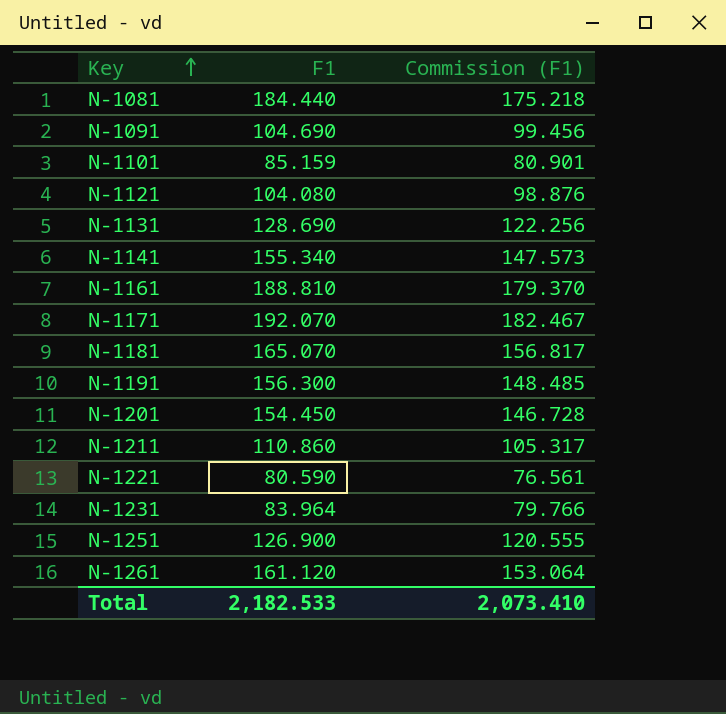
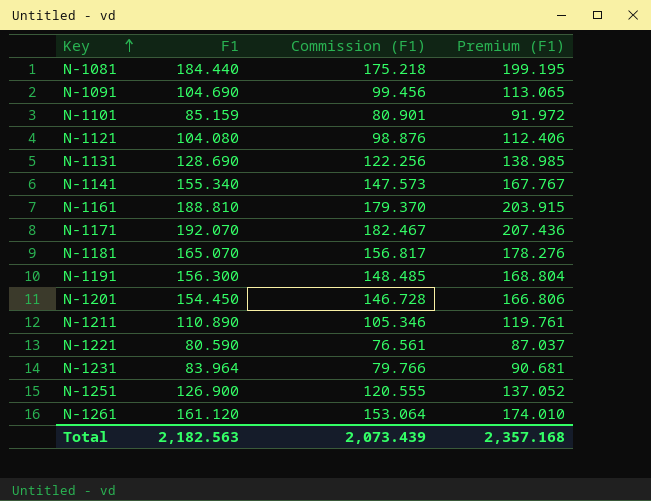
column Premium (F1) | formula: none -> [F1] * 1.08
N-1211 | F1: 110.860 -> 110.890
N-1211 | Commission (F1): 105.317 -> 105.346
Total | F1: 2,182.533 -> 2,182.563
Total | Commission (F1): 2,073.410 -> 2,073.439

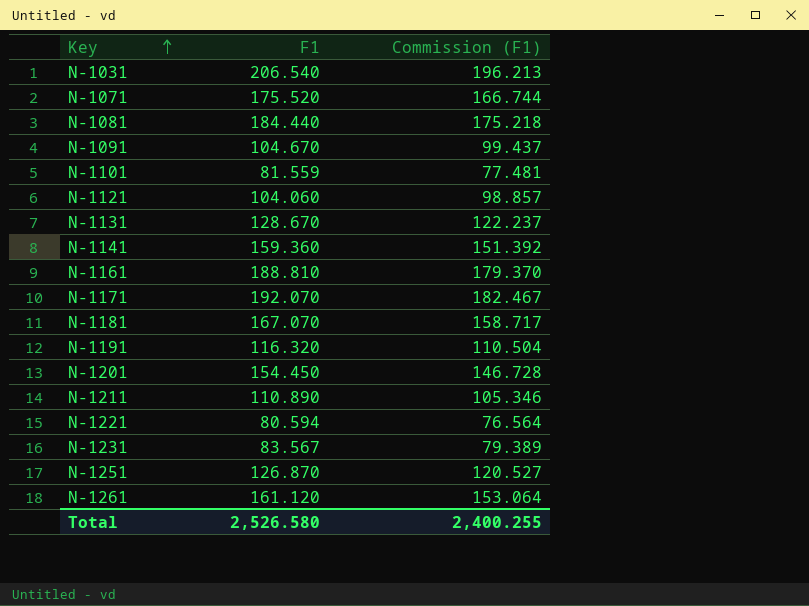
column Premium (F1) | formula: [F1] * 1.08 -> none
row N-1031: none -> 206.540 | 196.213
row N-1071: none -> 175.520 | 166.744
N-1091 | F1: 104.690 -> 104.670
N-1091 | Commission (F1): 99.456 -> 99.437
N-1101 | F1: 85.159 -> 81.559
N-1101 | Commission (F1): 80.901 -> 77.481
N-1121 | F1: 104.080 -> 104.060
N-1121 | Commission (F1): 98.876 -> 98.857
N-1131 | F1: 128.690 -> 128.670
N-1131 | Commission (F1): 122.256 -> 122.237
N-1141 | F1: 155.340 -> 159.360
N-1141 | Commission (F1): 147.573 -> 151.392
N-1181 | F1: 165.070 -> 167.070
N-1181 | Commission (F1): 156.817 -> 158.717
N-1191 | F1: 156.300 -> 116.320
N-1191 | Commission (F1): 148.485 -> 110.504
N-1221 | F1: 80.590 -> 80.594
N-1221 | Commission (F1): 76.561 -> 76.564
N-1231 | F1: 83.964 -> 83.567
N-1231 | Commission (F1): 79.766 -> 79.389
N-1251 | F1: 126.900 -> 126.870
N-1251 | Commission (F1): 120.555 -> 120.527
Total | F1: 2,182.563 -> 2,526.580
Total | Commission (F1): 2,073.439 -> 2,400.255

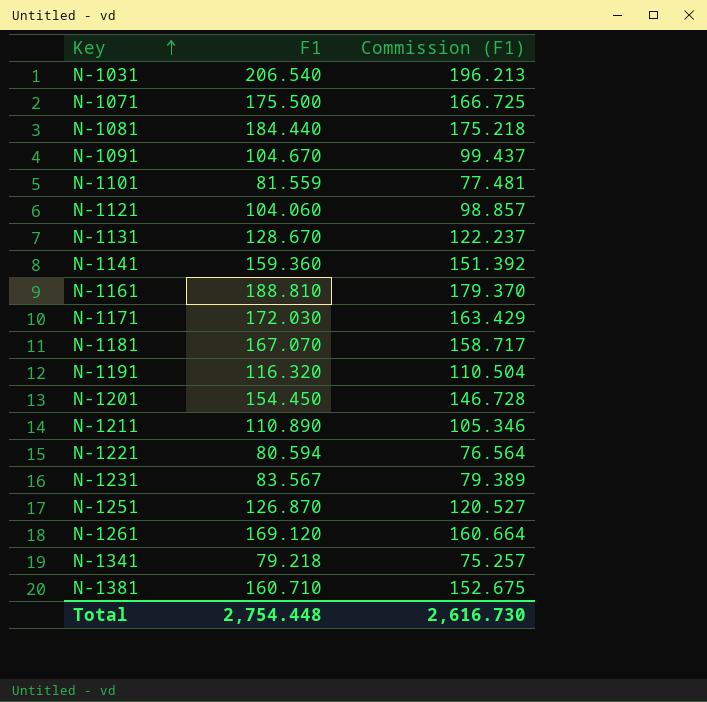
N-1071 | F1: 175.520 -> 175.500
N-1071 | Commission (F1): 166.744 -> 166.725
N-1171 | F1: 192.070 -> 172.030
N-1171 | Commission (F1): 182.467 -> 163.429
N-1261 | F1: 161.120 -> 169.120
N-1261 | Commission (F1): 153.064 -> 160.664
row N-1341: none -> 79.218 | 75.257
row N-1381: none -> 160.710 | 152.675
Total | F1: 2,526.580 -> 2,754.448
Total | Commission (F1): 2,400.255 -> 2,616.730

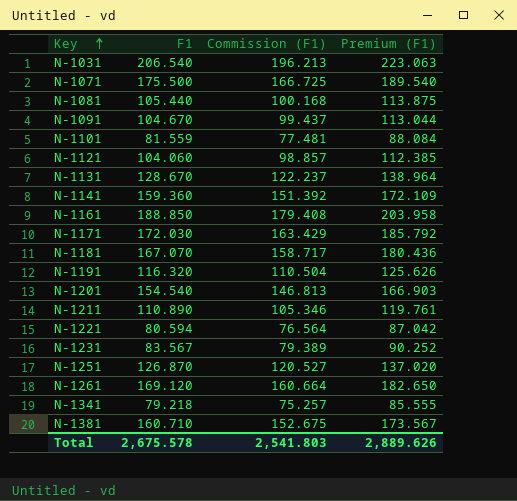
column Premium (F1) | formula: none -> [F1] * 1.08
N-1081 | F1: 184.440 -> 105.440
N-1081 | Commission (F1): 175.218 -> 100.168
N-1161 | F1: 188.810 -> 188.850
N-1161 | Commission (F1): 179.370 -> 179.408
N-1201 | F1: 154.450 -> 154.540
N-1201 | Commission (F1): 146.728 -> 146.813
Total | F1: 2,754.448 -> 2,675.578
Total | Commission (F1): 2,616.730 -> 2,541.803

